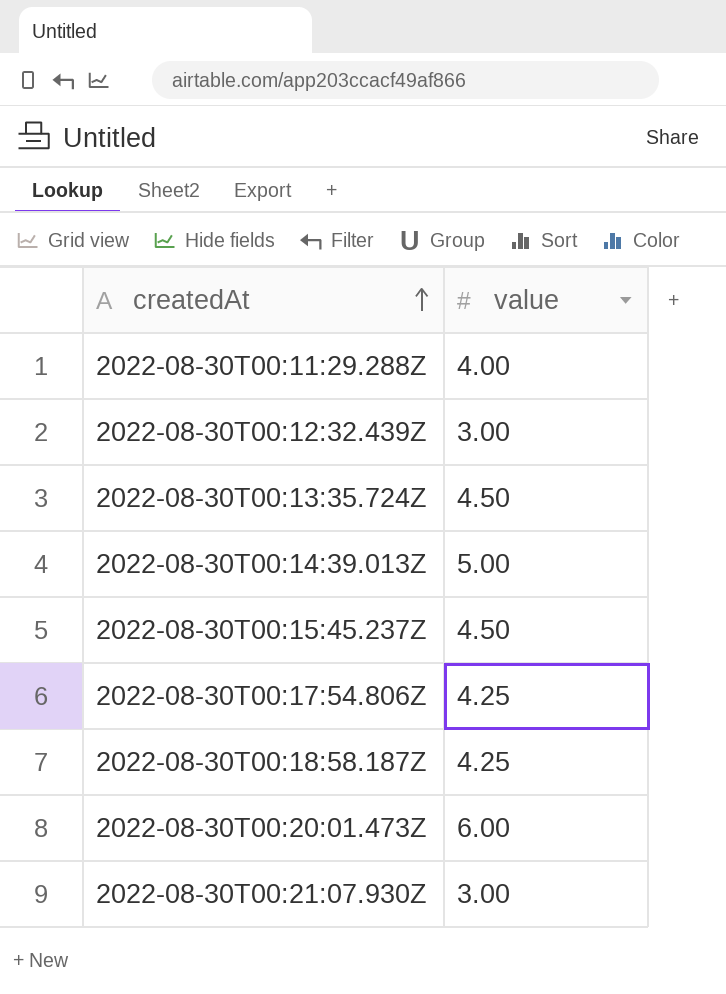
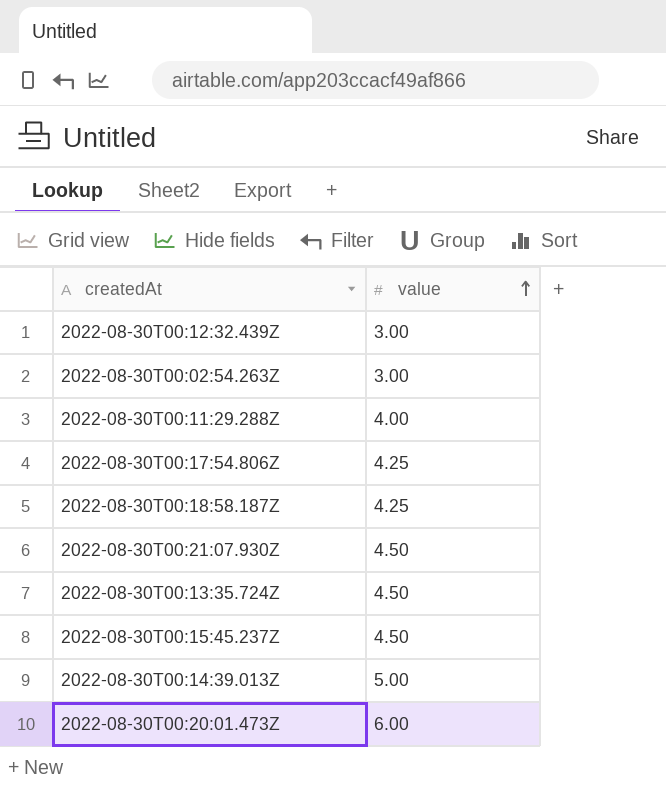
row order: createdAt ascending -> value ascending
row 2022-08-30T00:02:54.263Z: none -> 3.00
2022-08-30T00:21:07.930Z | value: 3.00 -> 4.50

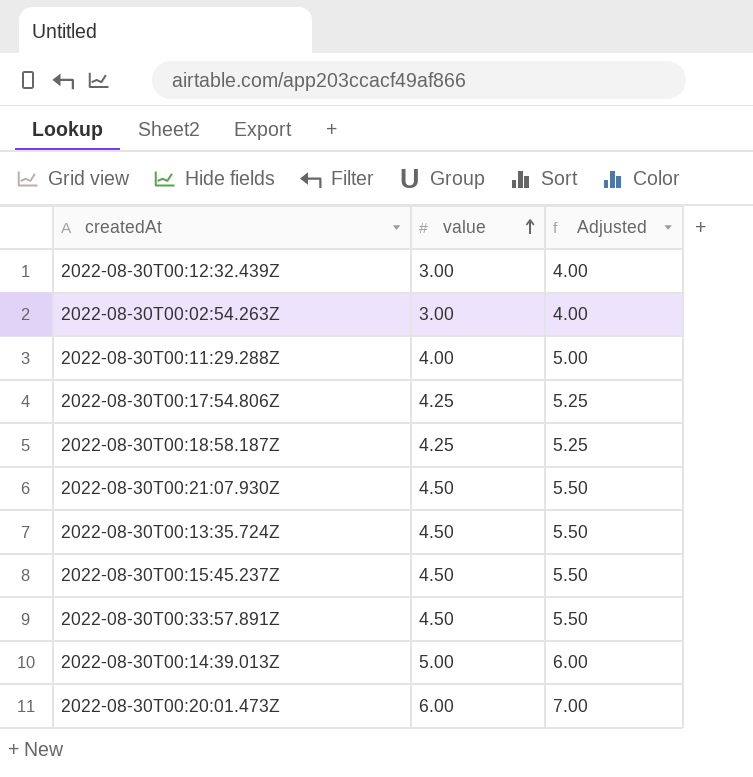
column Adjusted | formula: none -> [value] + 1
row 2022-08-30T00:33:57.891Z: none -> 4.50 | 5.50

